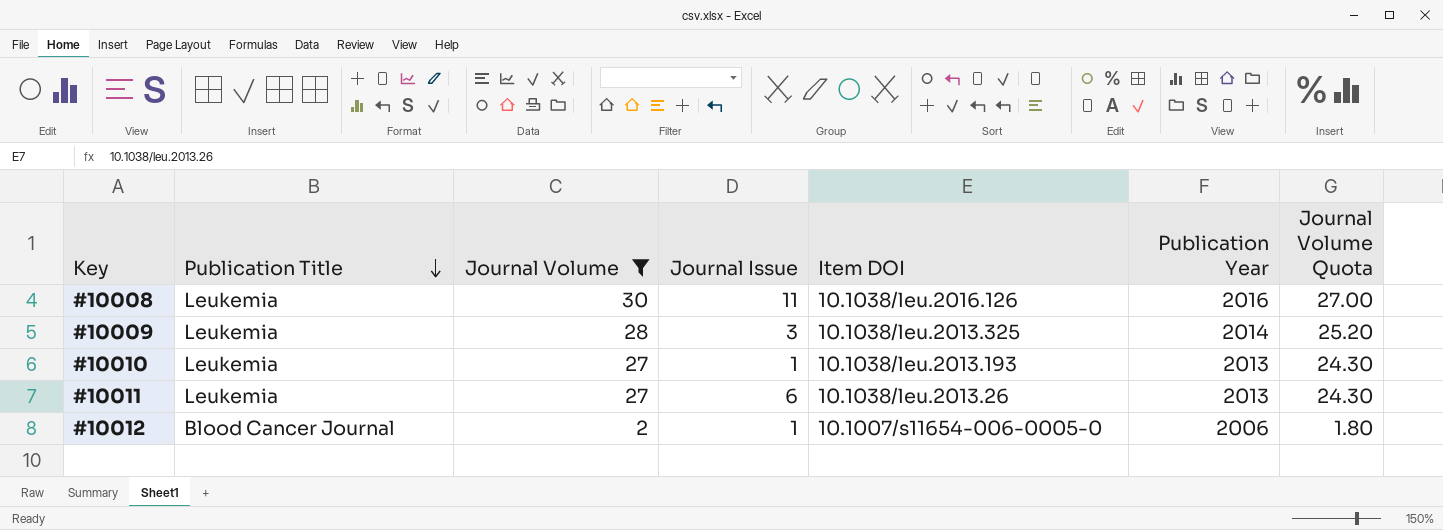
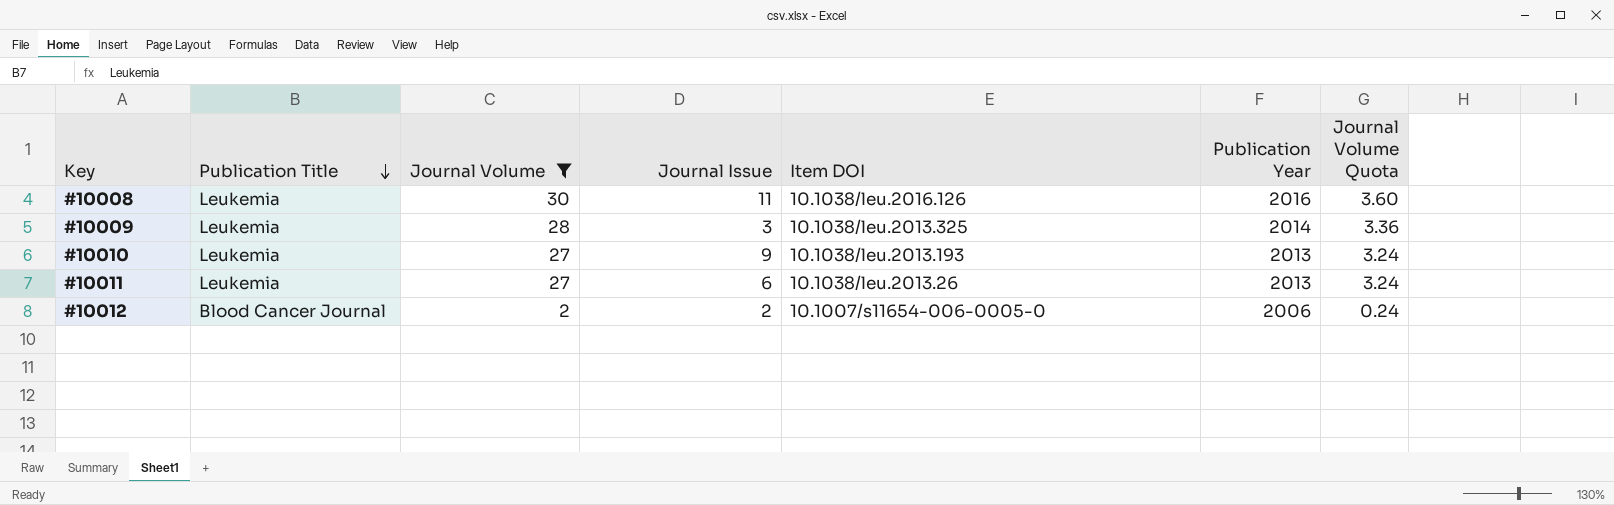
column Journal Volume Quota | formula: [Journal Volume] * 0.9 -> [Journal Volume] * 0.12
#10010 | Journal Issue: 1 -> 9
#10012 | Journal Issue: 1 -> 2

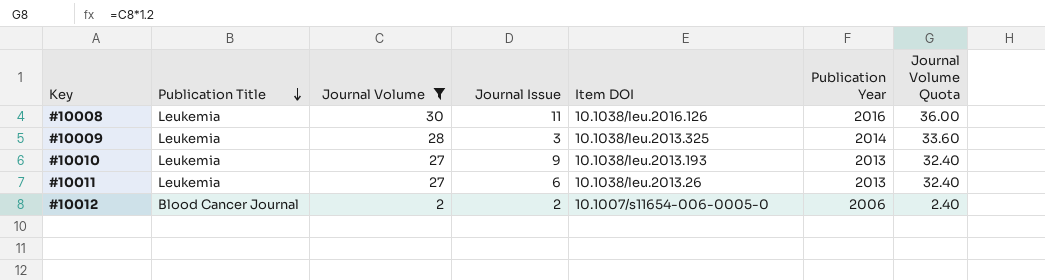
column Journal Volume Quota | formula: [Journal Volume] * 0.12 -> [Journal Volume] * 1.2

